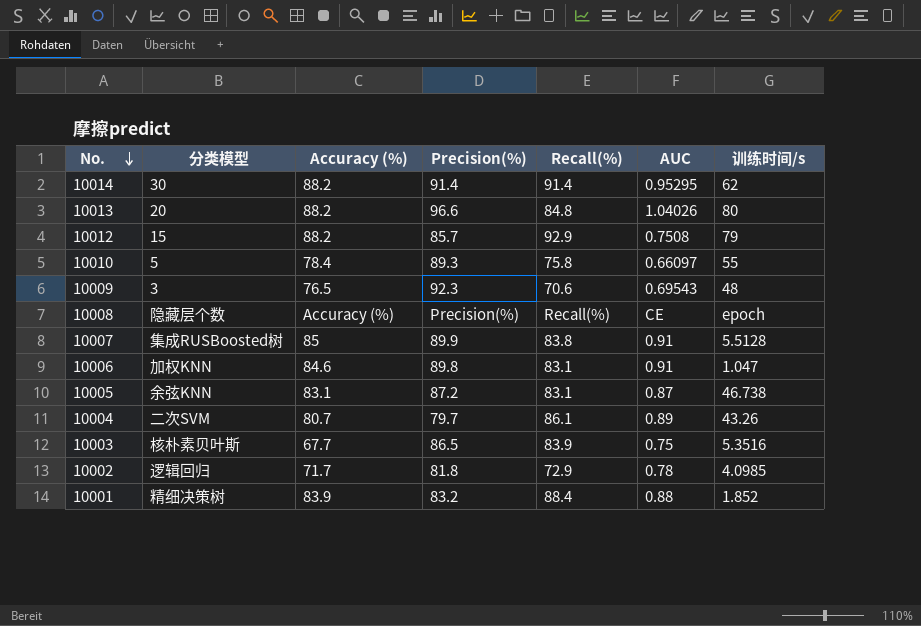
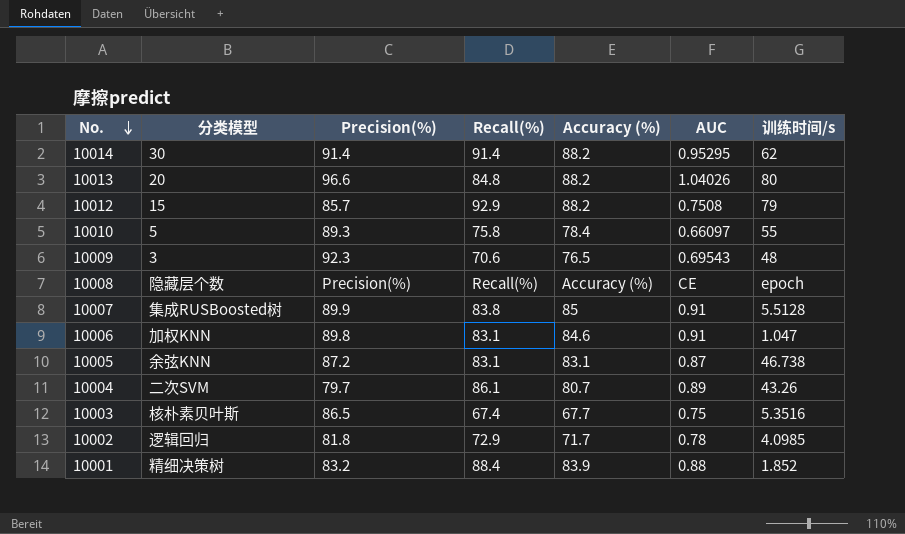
column Accuracy (%) | position: 3 -> 5
10003 | Recall(%): 83.9 -> 67.4

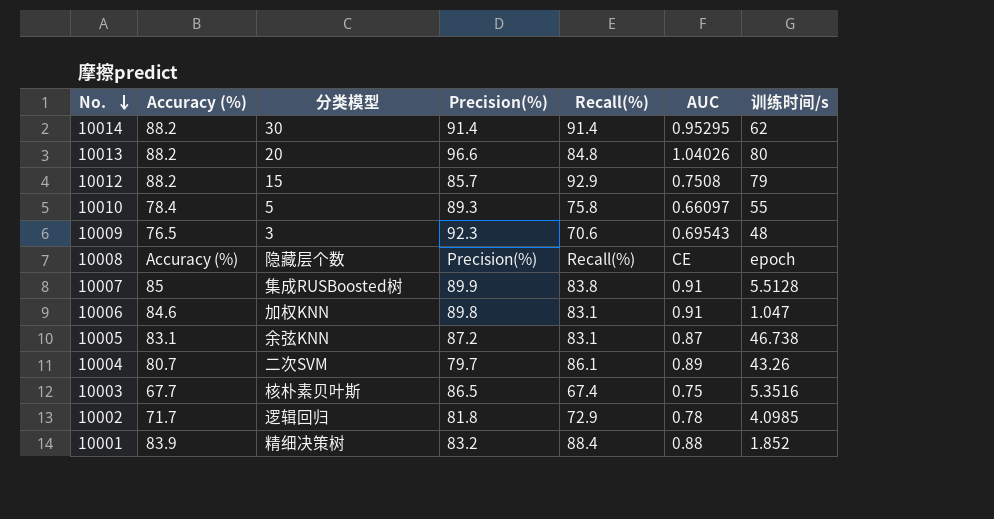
column Accuracy (%) | position: 5 -> 2

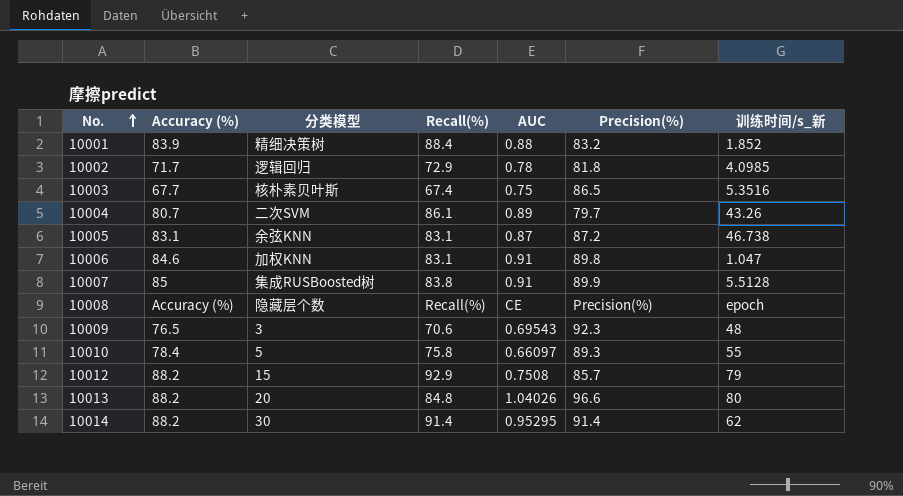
row order: No. descending -> No. ascending
column Precision(%) | position: 4 -> 6
column name: 训练时间/s -> 训练时间/s_新

